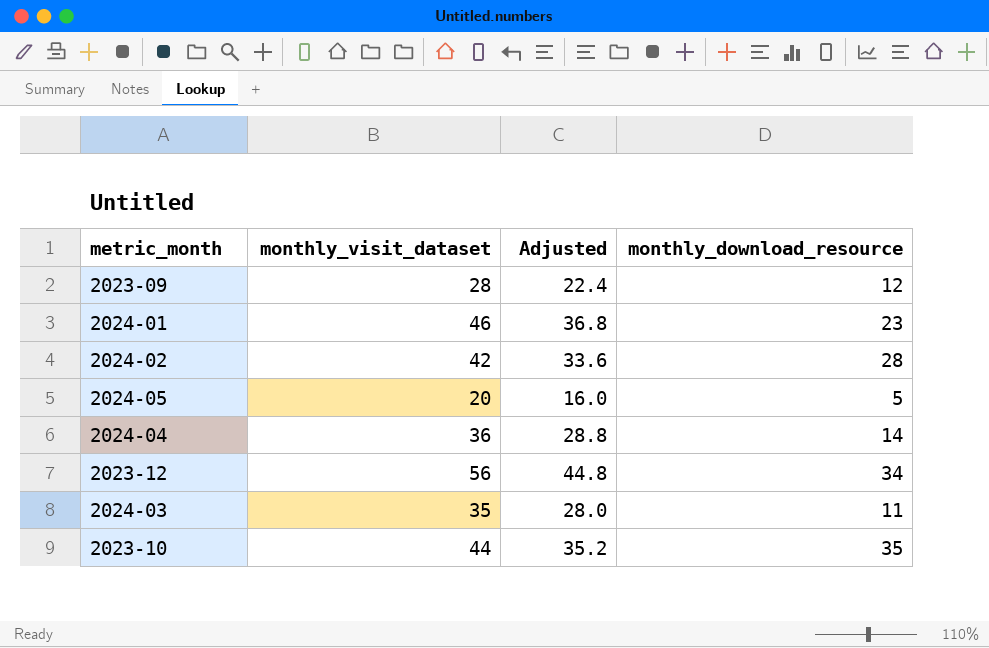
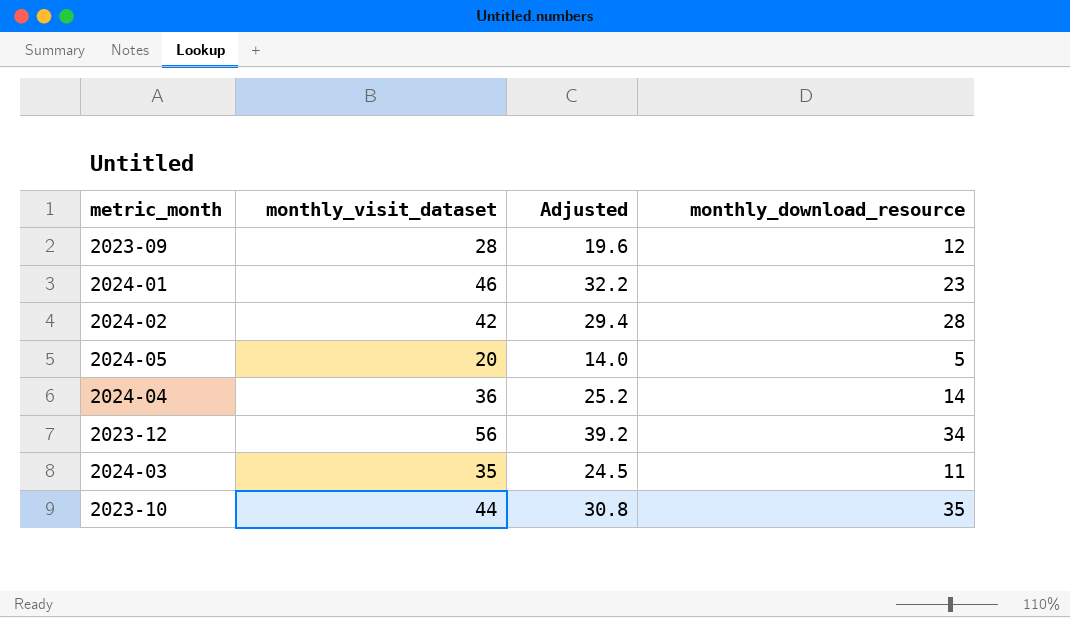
column Adjusted | formula: [monthly_visit_dataset] * 0.8 -> [monthly_visit_dataset] * 0.7

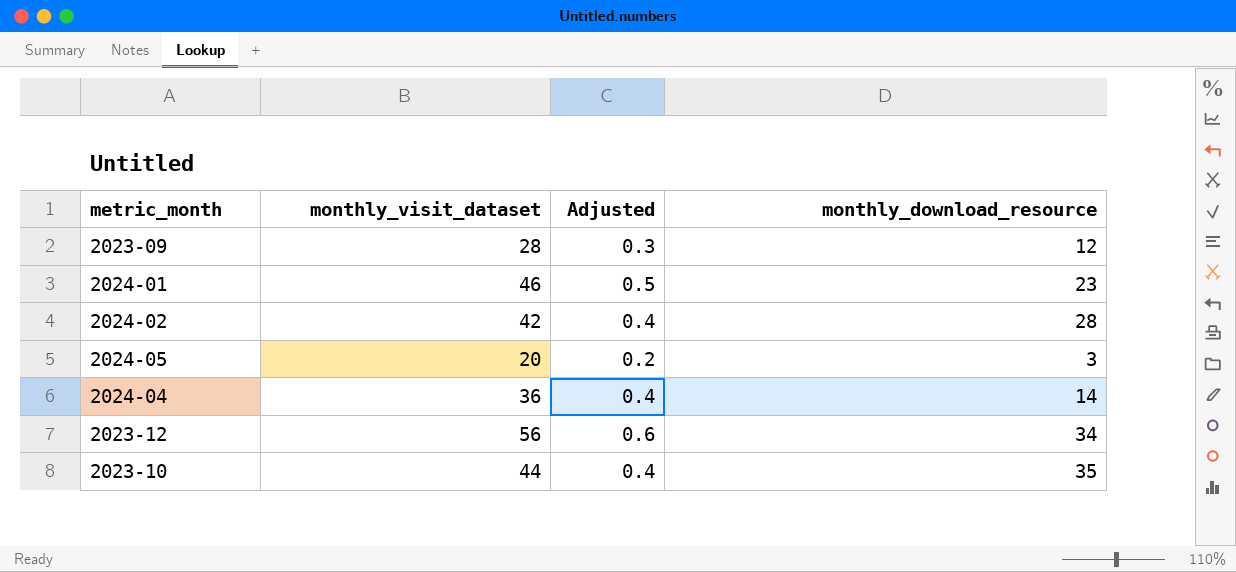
column Adjusted | formula: [monthly_visit_dataset] * 0.7 -> [monthly_visit_dataset] * 0.01
row 2024-03: 35 | 24.5 | 11 -> none
2024-05 | monthly_download_resource: 5 -> 3

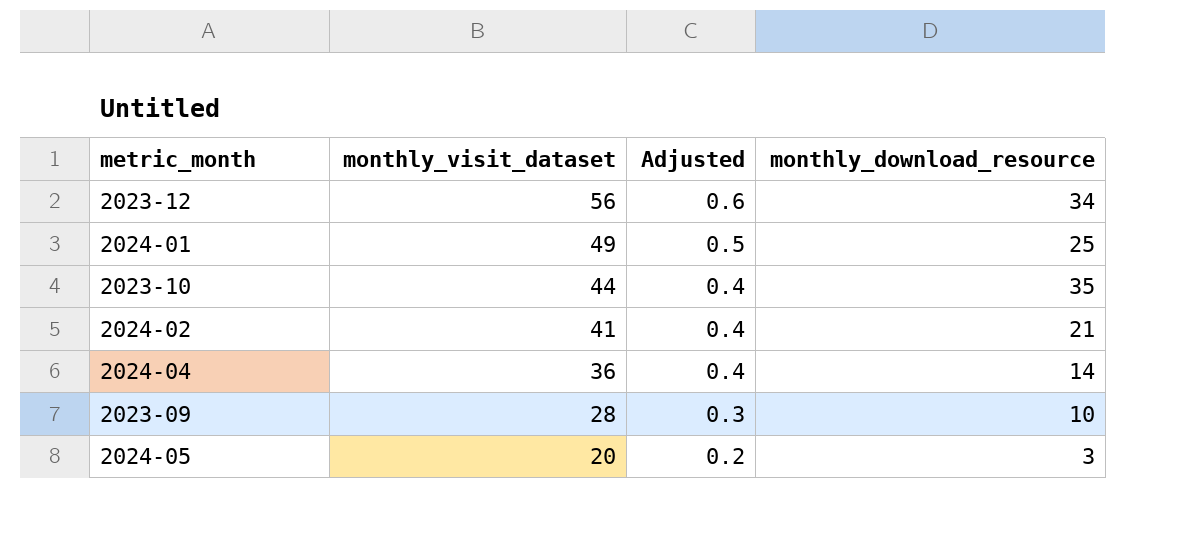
row order: none -> monthly_visit_dataset descending
2024-01 | monthly_visit_dataset: 46 -> 49
2024-01 | monthly_download_resource: 23 -> 25
2024-02 | monthly_visit_dataset: 42 -> 41
2024-02 | monthly_download_resource: 28 -> 21
2023-09 | monthly_download_resource: 12 -> 10

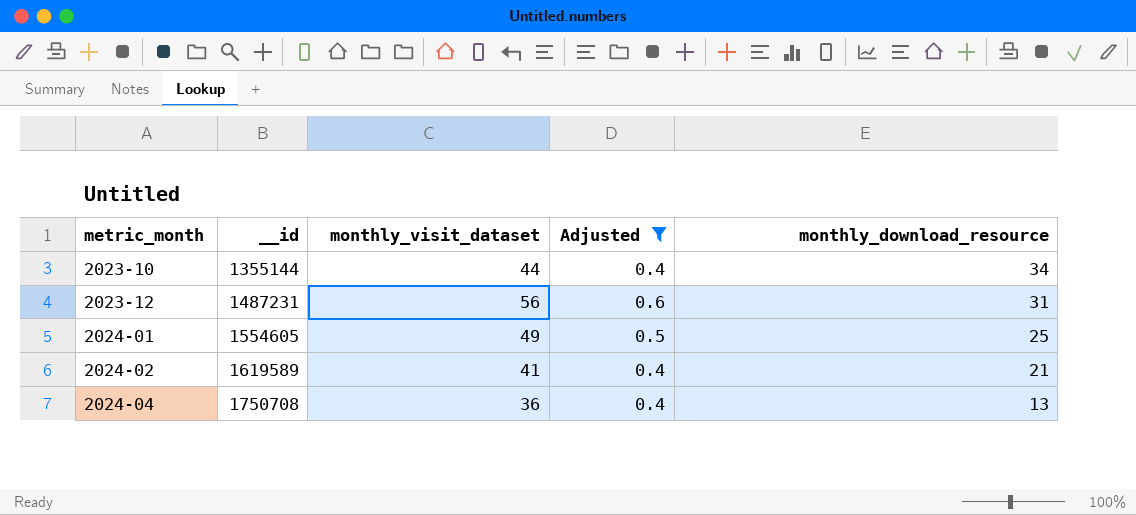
filter: none -> Adjusted >= 0.4
row order: monthly_visit_dataset descending -> metric_month ascending
column __id | position: none -> 2
2023-10 | monthly_download_resource: 35 -> 34
2023-12 | monthly_download_resource: 34 -> 31
2024-04 | monthly_download_resource: 14 -> 13

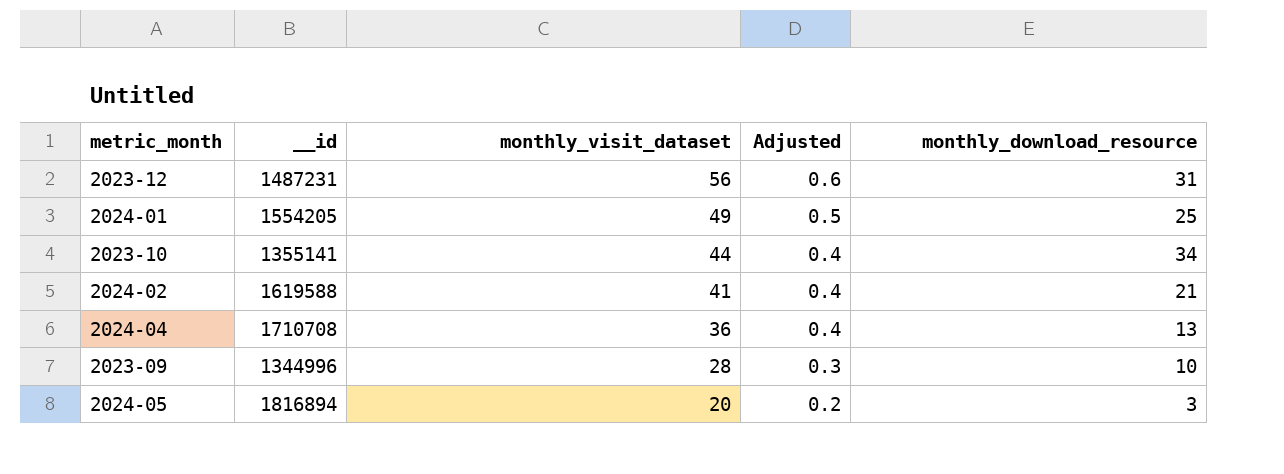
filter: Adjusted >= 0.4 -> none
row order: metric_month ascending -> monthly_visit_dataset descending
2024-01 | __id: 1554605 -> 1554205
2023-10 | __id: 1355144 -> 1355141
2024-02 | __id: 1619589 -> 1619588
2024-04 | __id: 1750708 -> 1710708

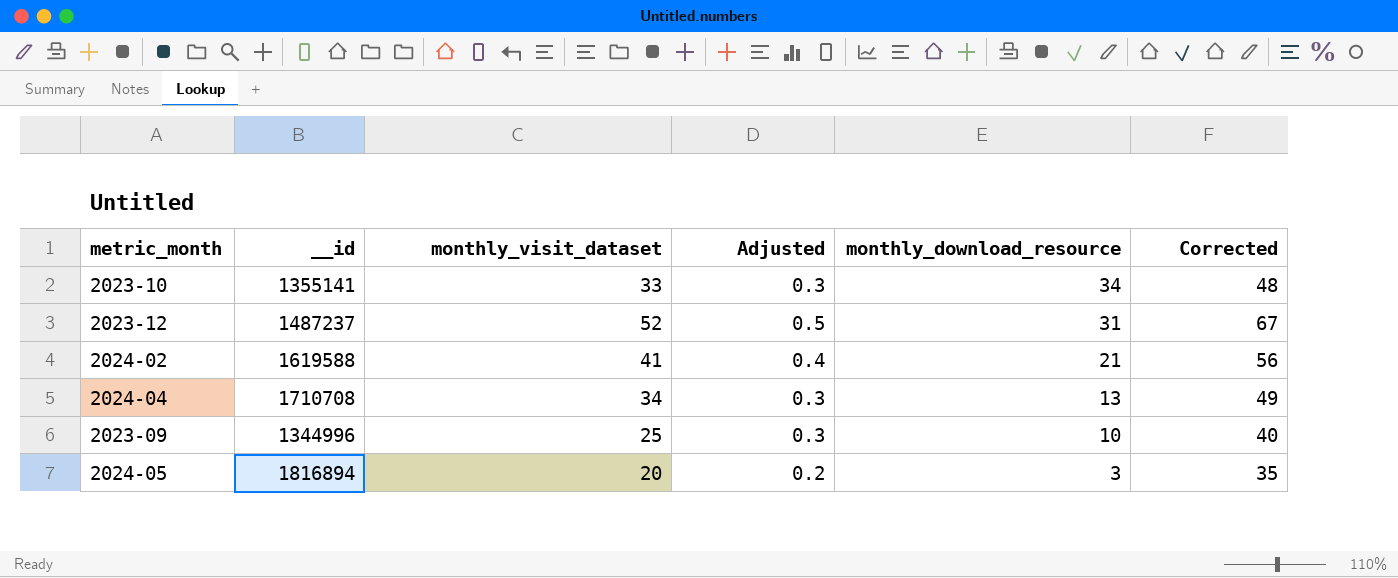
row order: monthly_visit_dataset descending -> monthly_download_resource descending
column Corrected | formula: none -> [monthly_visit_dataset] + 15
row 2024-01: 1554205 | 49 | 0.5 | 25 -> none
2023-10 | monthly_visit_dataset: 44 -> 33
2023-10 | Adjusted: 0.4 -> 0.3
2023-12 | __id: 1487231 -> 1487237
2023-12 | monthly_visit_dataset: 56 -> 52
2023-12 | Adjusted: 0.6 -> 0.5
2024-04 | monthly_visit_dataset: 36 -> 34
2024-04 | Adjusted: 0.4 -> 0.3
2023-09 | monthly_visit_dataset: 28 -> 25

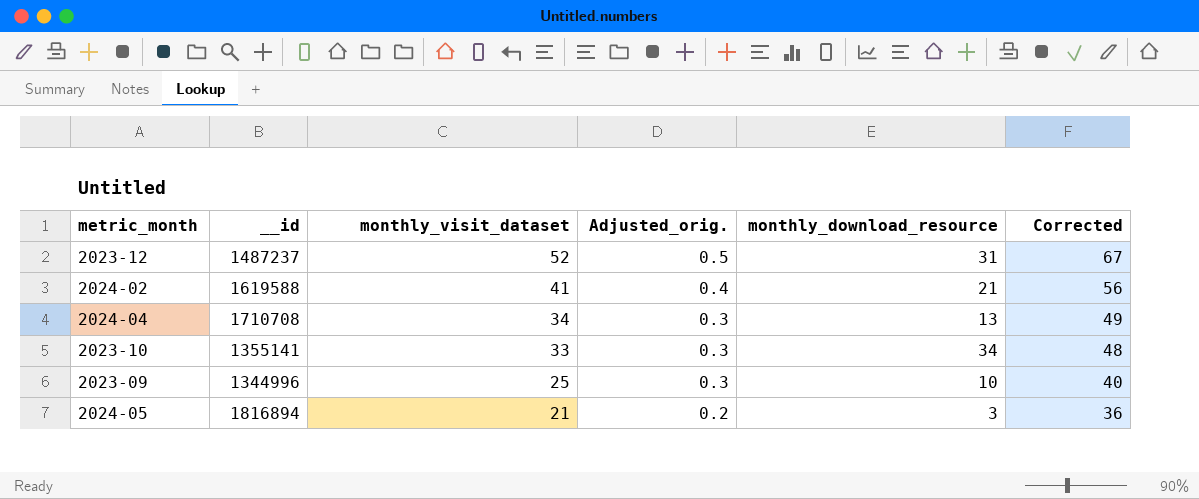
row order: monthly_download_resource descending -> monthly_visit_dataset descending
column name: Adjusted -> Adjusted_orig.
2024-05 | monthly_visit_dataset: 20 -> 21
2024-05 | Corrected: 35 -> 36

